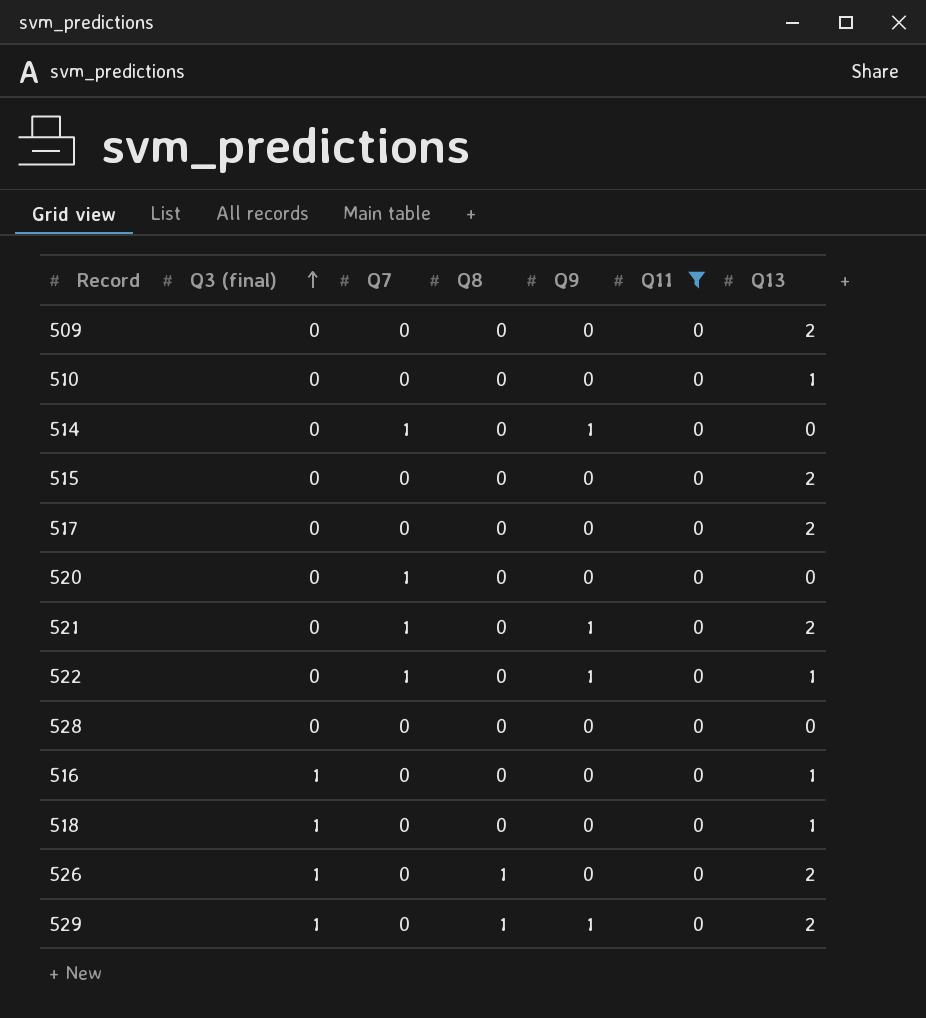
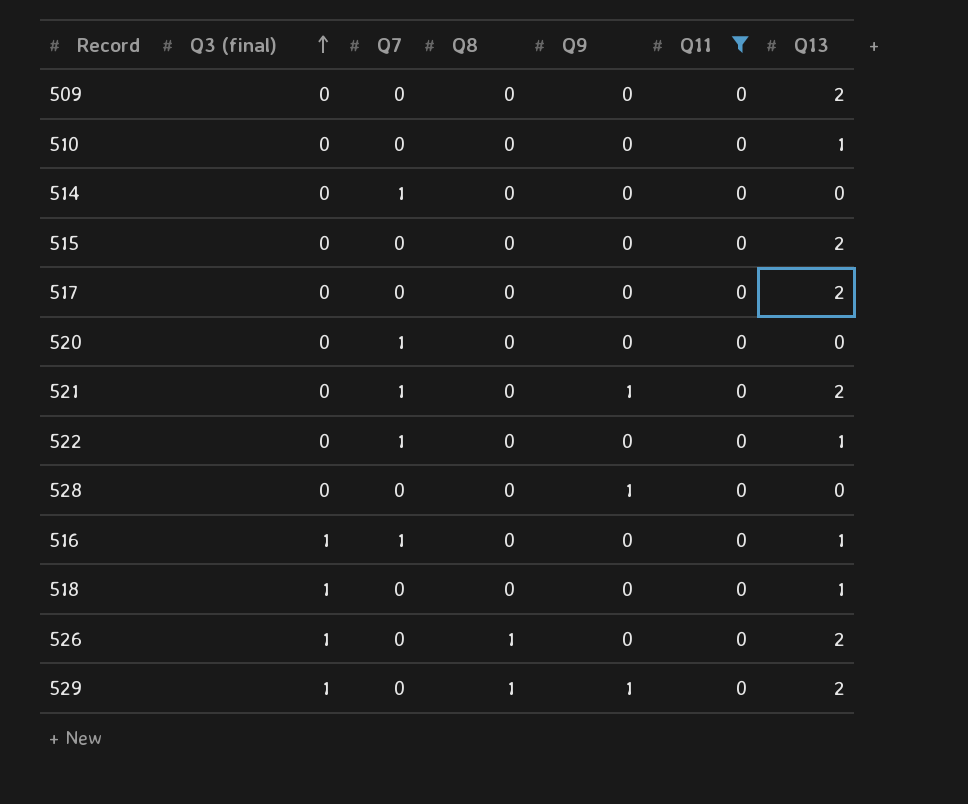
514 | Q9: 1 -> 0
522 | Q9: 1 -> 0
528 | Q9: 0 -> 1
516 | Q7: 0 -> 1

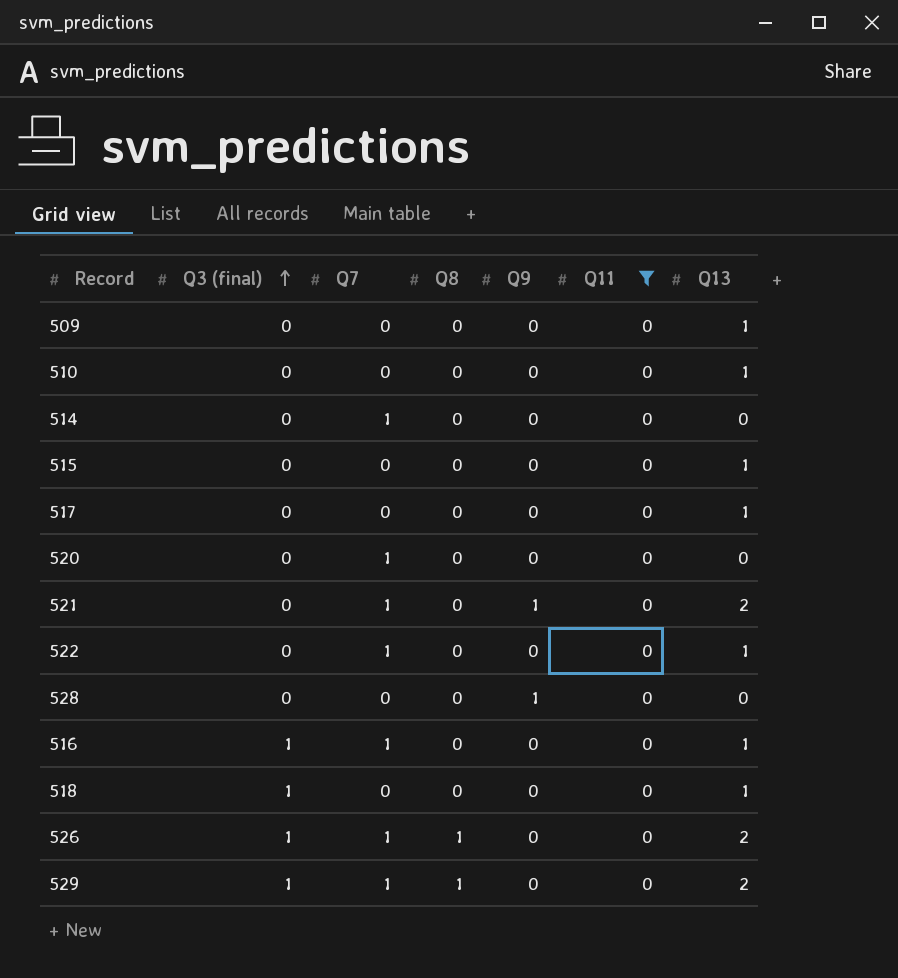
509 | Q13: 2 -> 1
515 | Q13: 2 -> 1
517 | Q13: 2 -> 1
526 | Q7: 0 -> 1
529 | Q7: 0 -> 1
529 | Q9: 1 -> 0

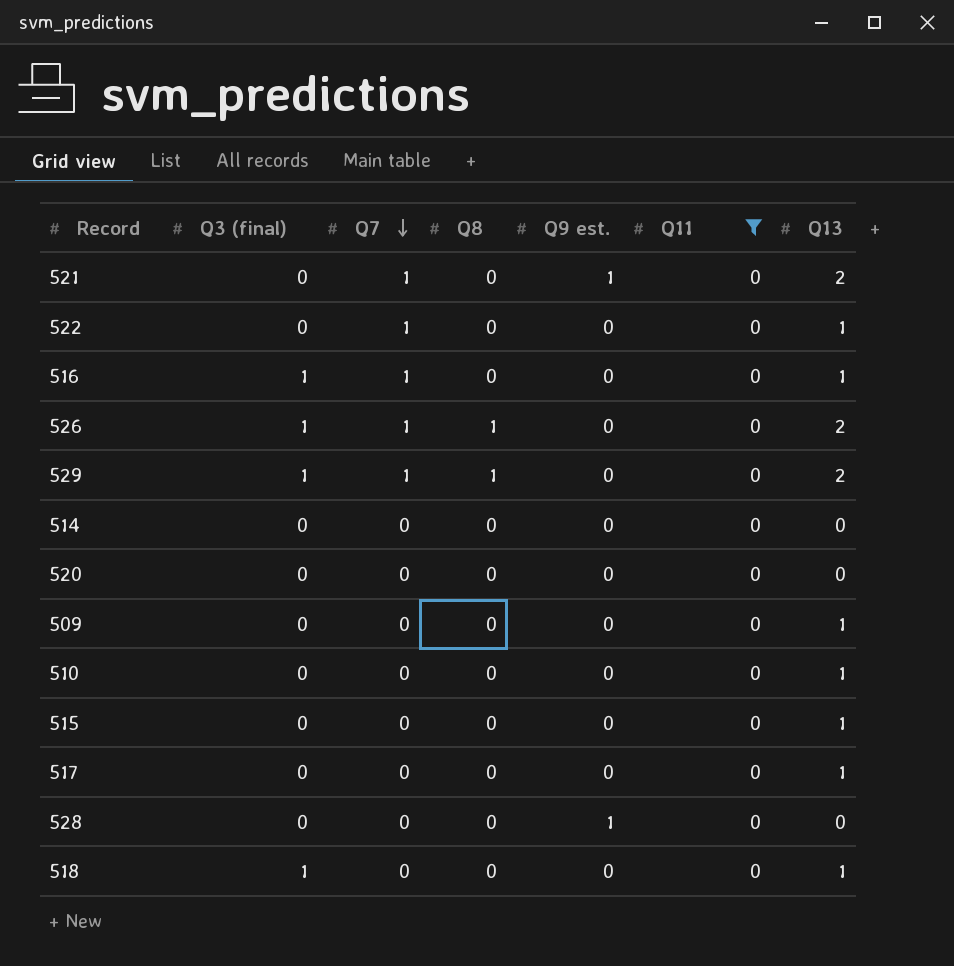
row order: Q3 (final) ascending -> Q7 descending
column name: Q9 -> Q9 est.
514 | Q7: 1 -> 0
520 | Q7: 1 -> 0

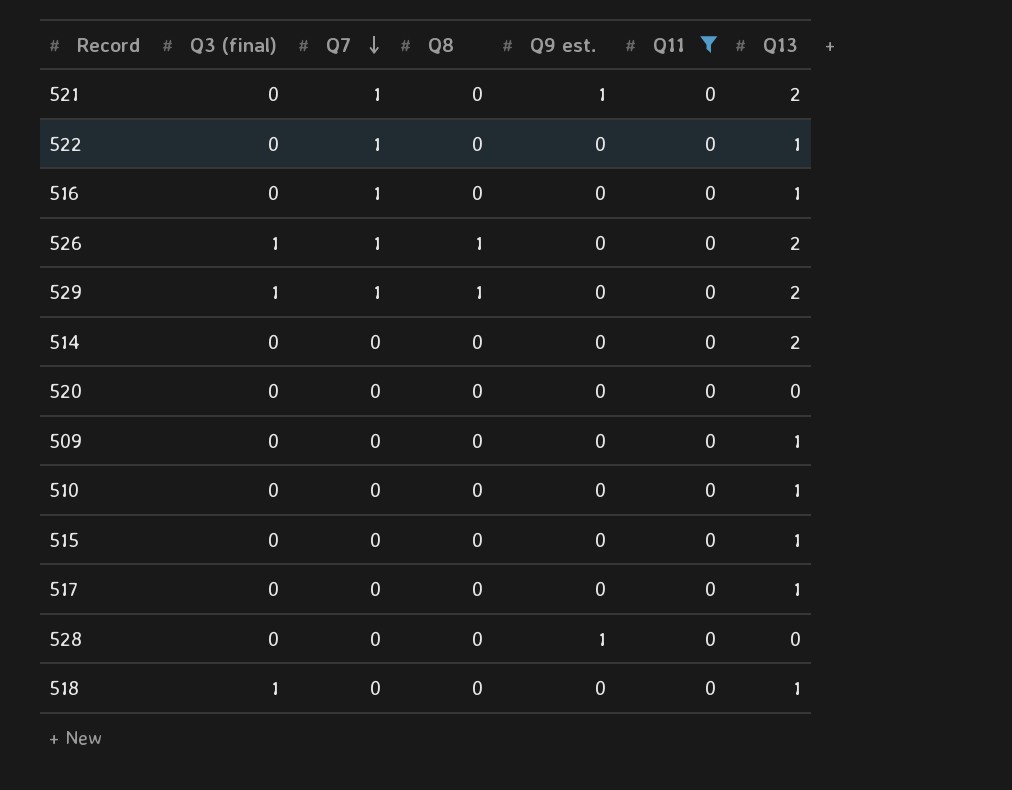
516 | Q3 (final): 1 -> 0
514 | Q13: 0 -> 2

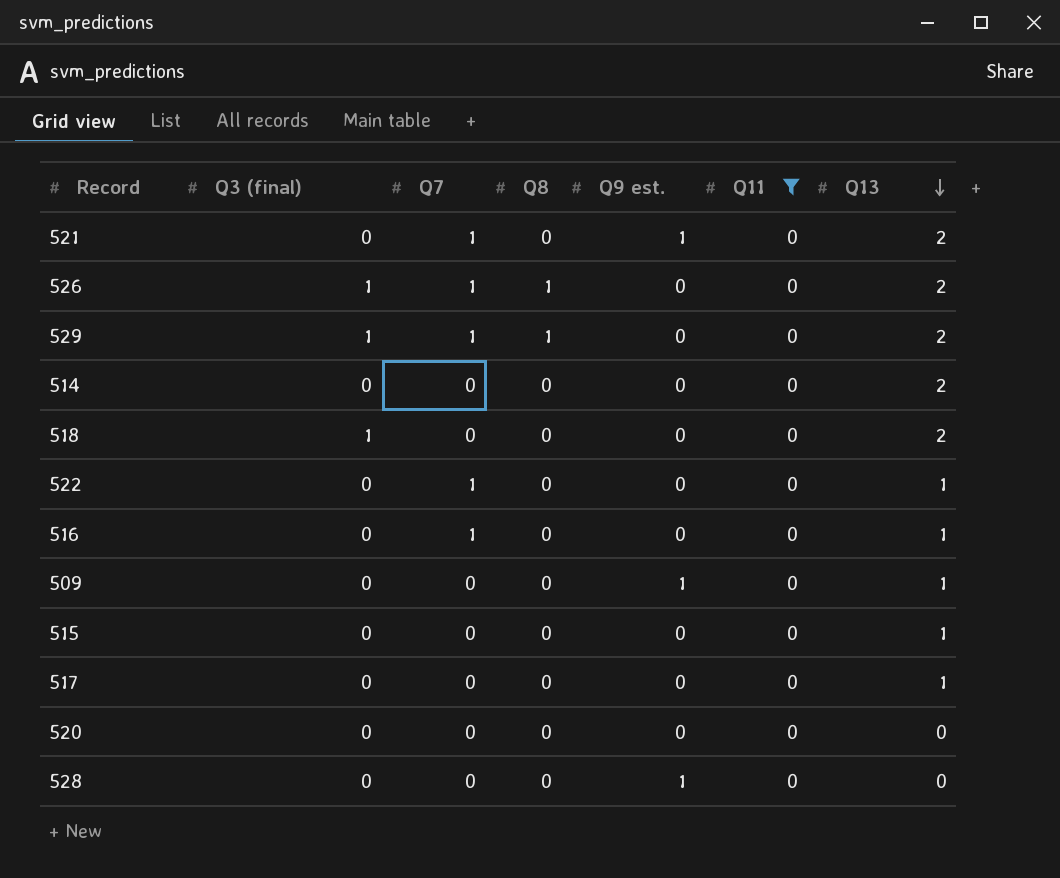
row order: Q7 descending -> Q13 descending
row 510: 0 | 0 | 0 | 0 | 0 | 1 -> none
518 | Q13: 1 -> 2
509 | Q9 est.: 0 -> 1

